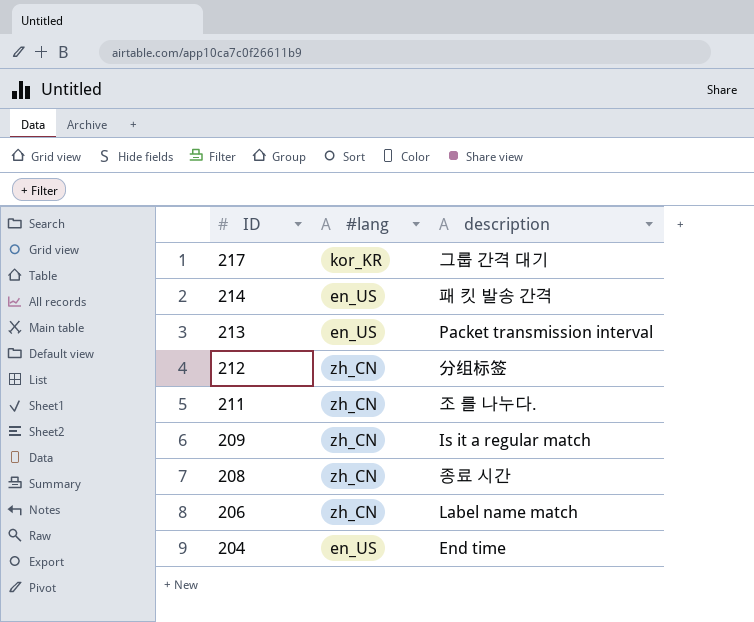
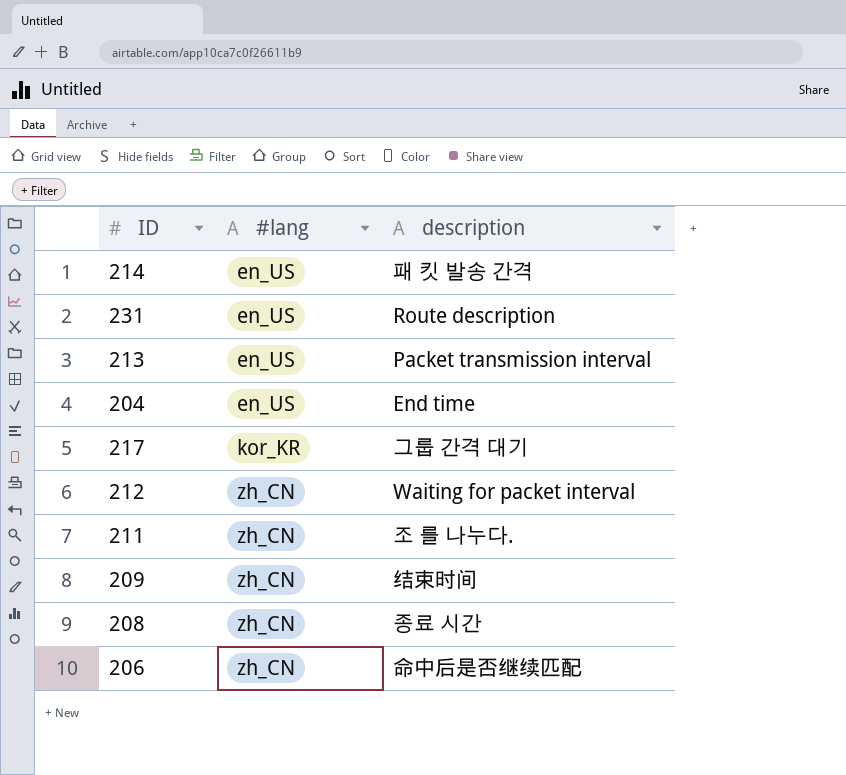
row order: ID descending -> #lang ascending
row 231: none -> en_US | Route description
212 | description: 分组标签 -> Waiting for packet interval
209 | description: Is it a regular match -> 结束时间
206 | description: Label name match -> 命中后是否继续匹配

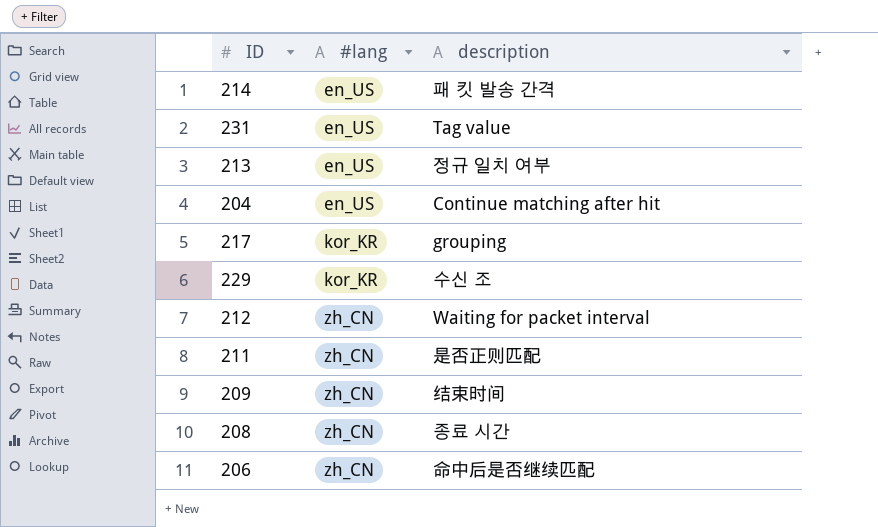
231 | description: Route description -> Tag value
213 | description: Packet transmission interval -> 정규 일치 여부
204 | description: End time -> Continue matching after hit
217 | description: 그룹 간격 대기 -> grouping
row 229: none -> kor_KR | 수신 조
211 | description: 조 를 나누다. -> 是否正则匹配

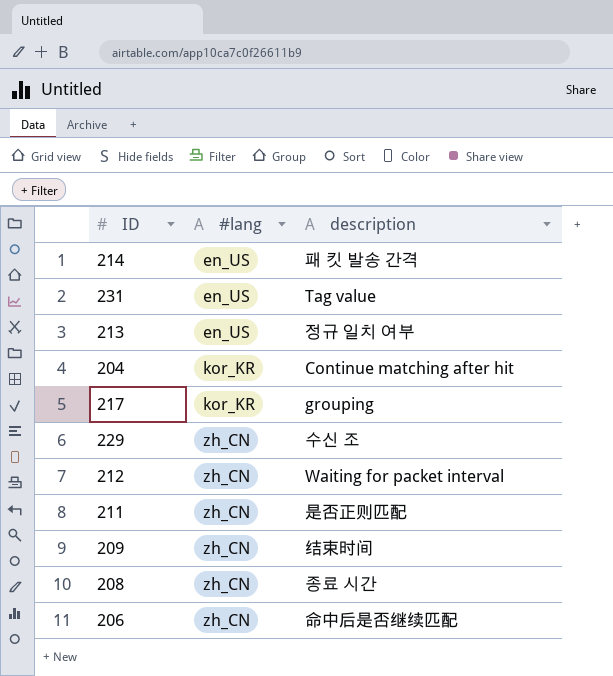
204 | #lang: en_US -> kor_KR
229 | #lang: kor_KR -> zh_CN

